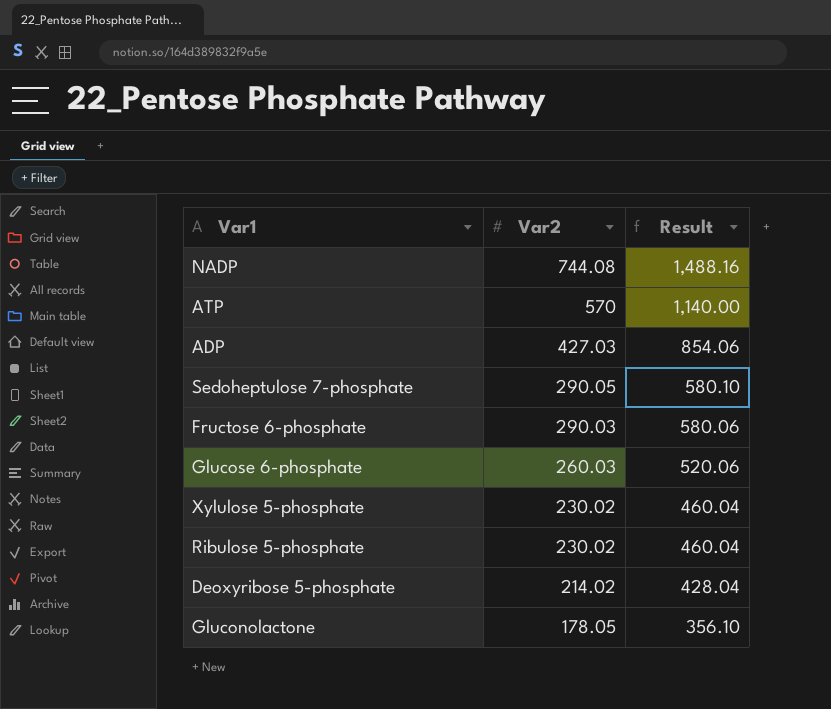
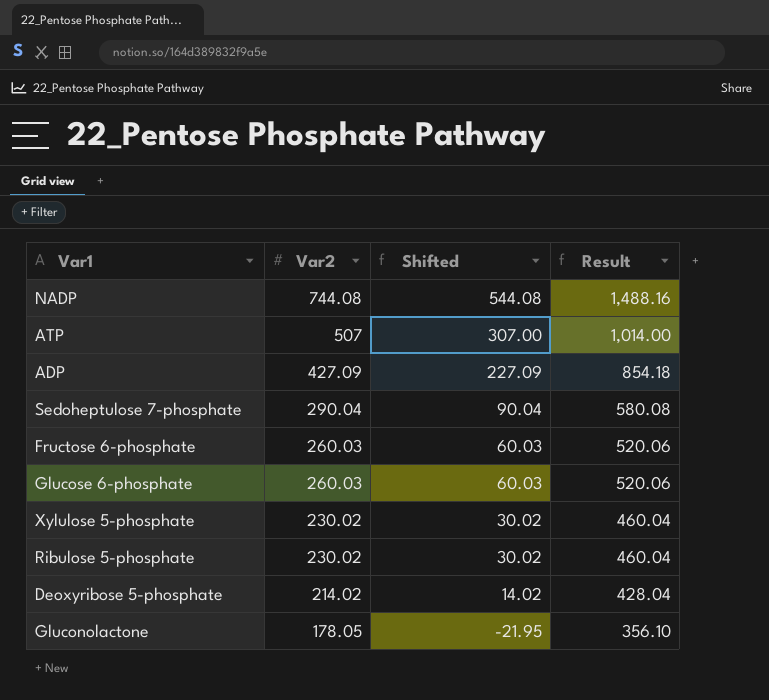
column Shifted | formula: none -> [Var2] - 200
ATP | Var2: 570 -> 507
ATP | Result: 1,140.00 -> 1,014.00
ADP | Var2: 427.03 -> 427.09
ADP | Result: 854.06 -> 854.18
Sedoheptulose 7-phosphate | Var2: 290.05 -> 290.04
Sedoheptulose 7-phosphate | Result: 580.10 -> 580.08
Fructose 6-phosphate | Var2: 290.03 -> 260.03
Fructose 6-phosphate | Result: 580.06 -> 520.06

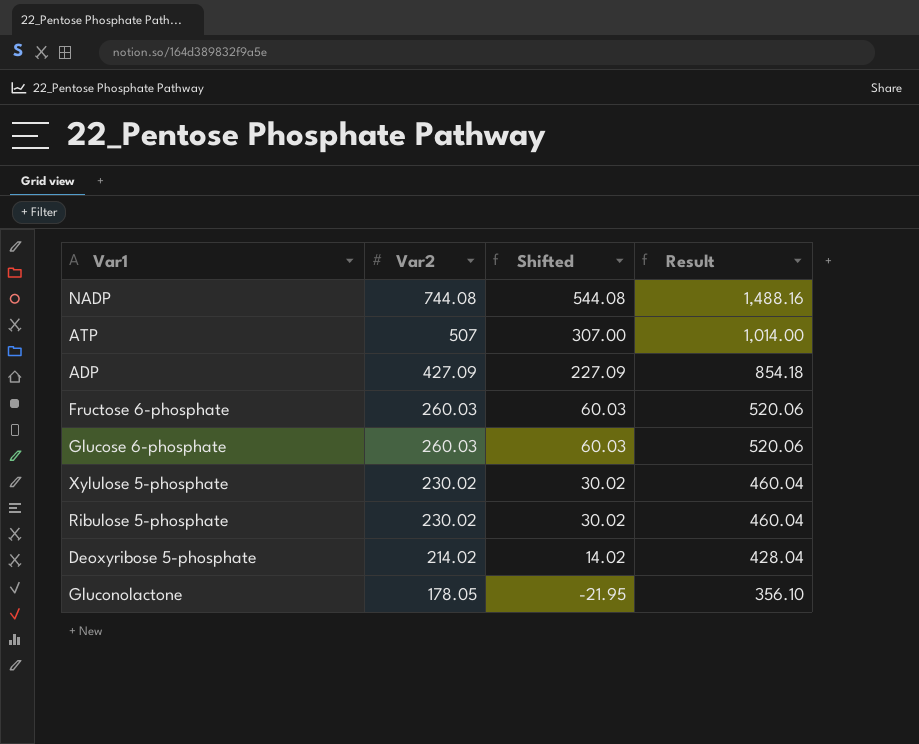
row Sedoheptulose 7-phosphate: 290.04 | 90.04 | 580.08 -> none

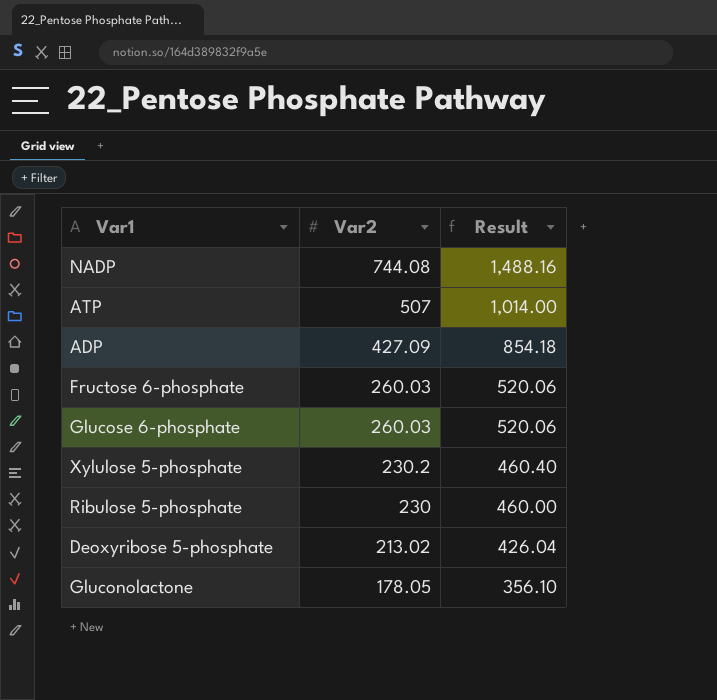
column Shifted | formula: [Var2] - 200 -> none
Xylulose 5-phosphate | Var2: 230.02 -> 230.2
Xylulose 5-phosphate | Result: 460.04 -> 460.40
Ribulose 5-phosphate | Var2: 230.02 -> 230
Ribulose 5-phosphate | Result: 460.04 -> 460.00
Deoxyribose 5-phosphate | Var2: 214.02 -> 213.02
Deoxyribose 5-phosphate | Result: 428.04 -> 426.04

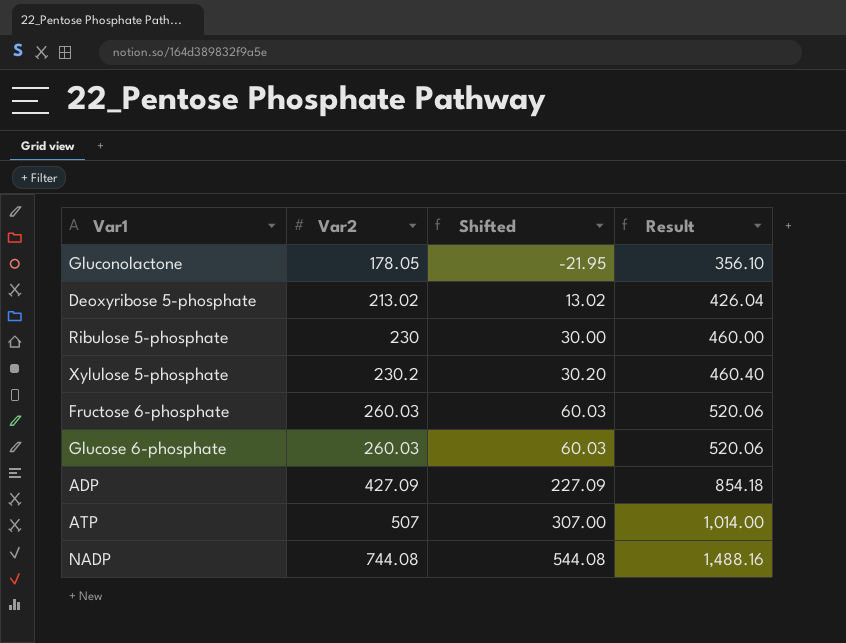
row order: Var2 descending -> Var2 ascending
column Shifted | formula: none -> [Var2] - 200

